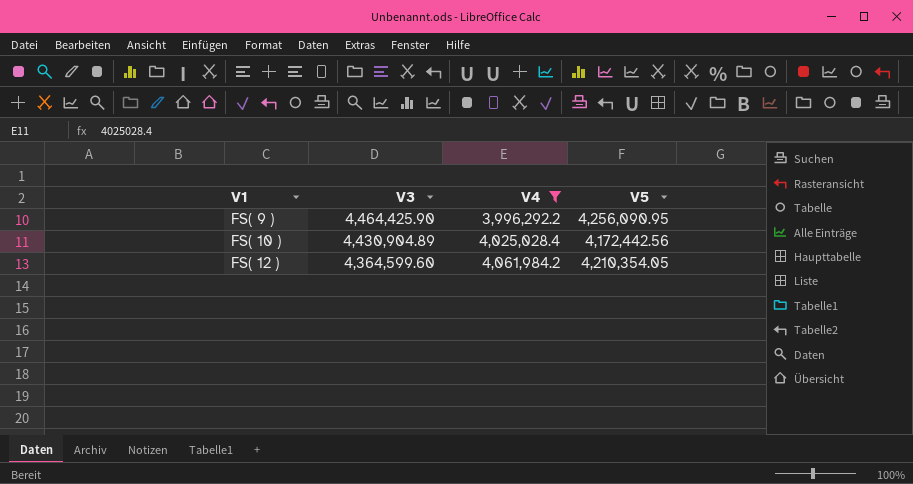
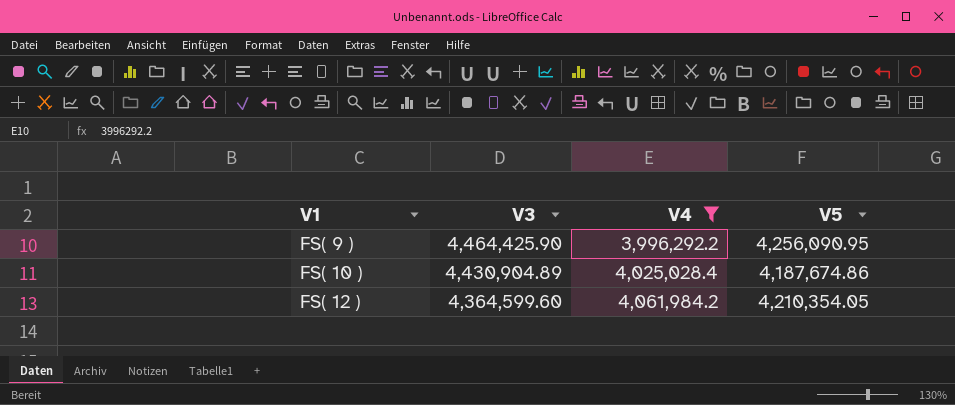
FS( 10 ) | V5: 4,172,442.56 -> 4,187,674.86

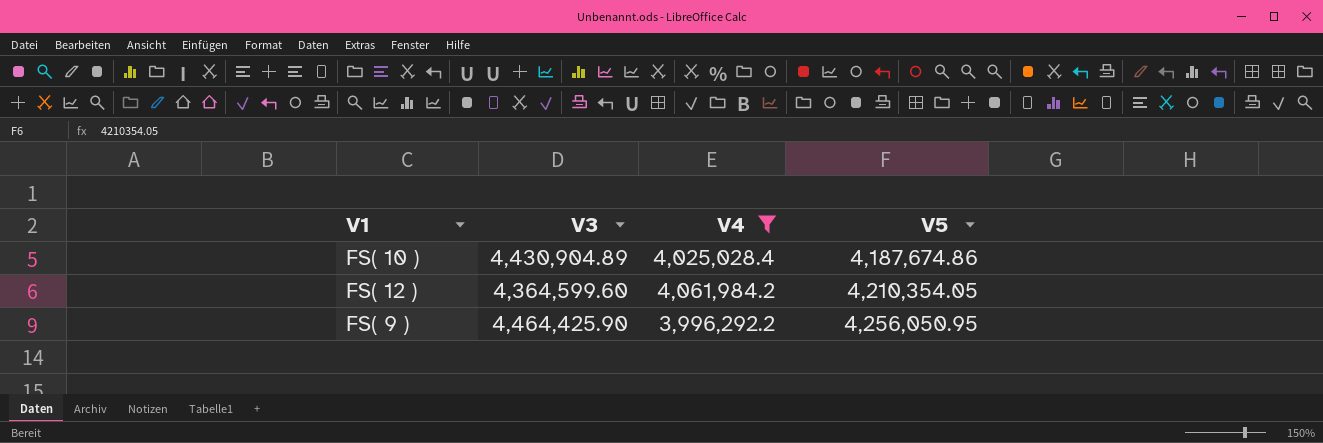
row order: V1 ascending -> V5 ascending
FS( 9 ) | V5: 4,256,090.95 -> 4,256,050.95

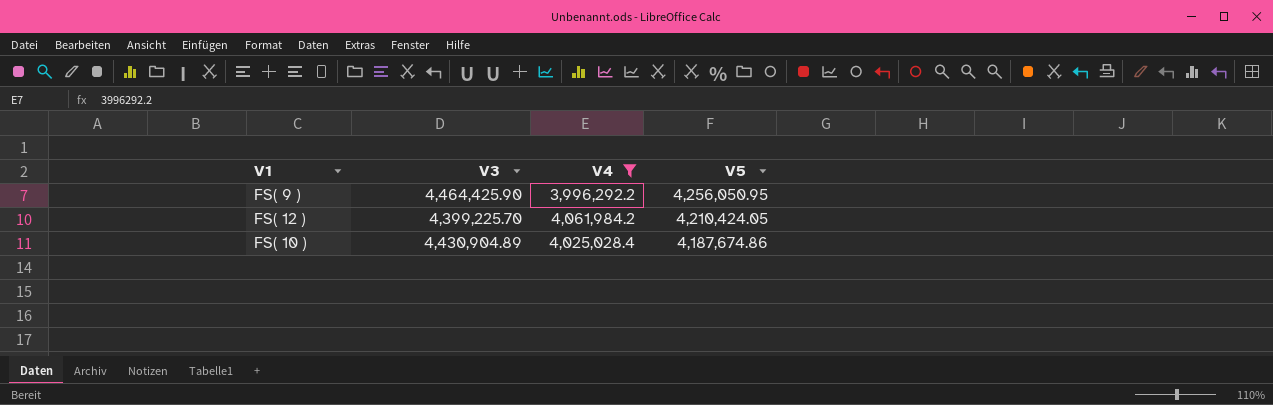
row order: V5 ascending -> V5 descending
FS( 12 ) | V3: 4,364,599.60 -> 4,399,225.70
FS( 12 ) | V5: 4,210,354.05 -> 4,210,424.05

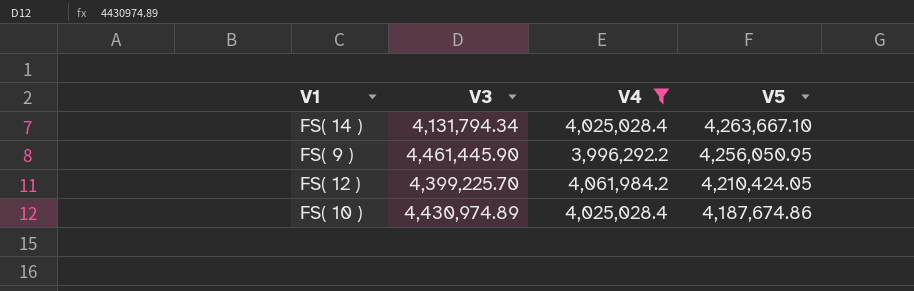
row FS( 14 ): none -> 4,131,794.34 | 4,025,028.4 | 4,263,667.10
FS( 9 ) | V3: 4,464,425.90 -> 4,461,445.90
FS( 10 ) | V3: 4,430,904.89 -> 4,430,974.89

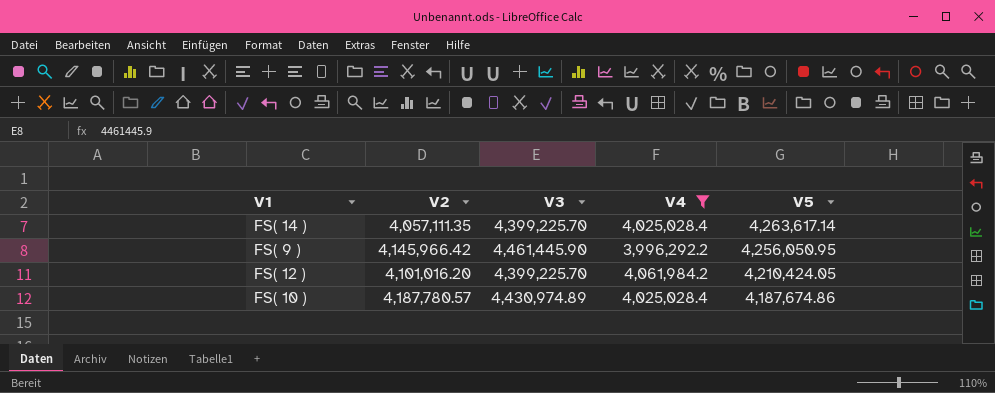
column V2 | position: none -> 2
FS( 14 ) | V3: 4,131,794.34 -> 4,399,225.70
FS( 14 ) | V5: 4,263,667.10 -> 4,263,617.14

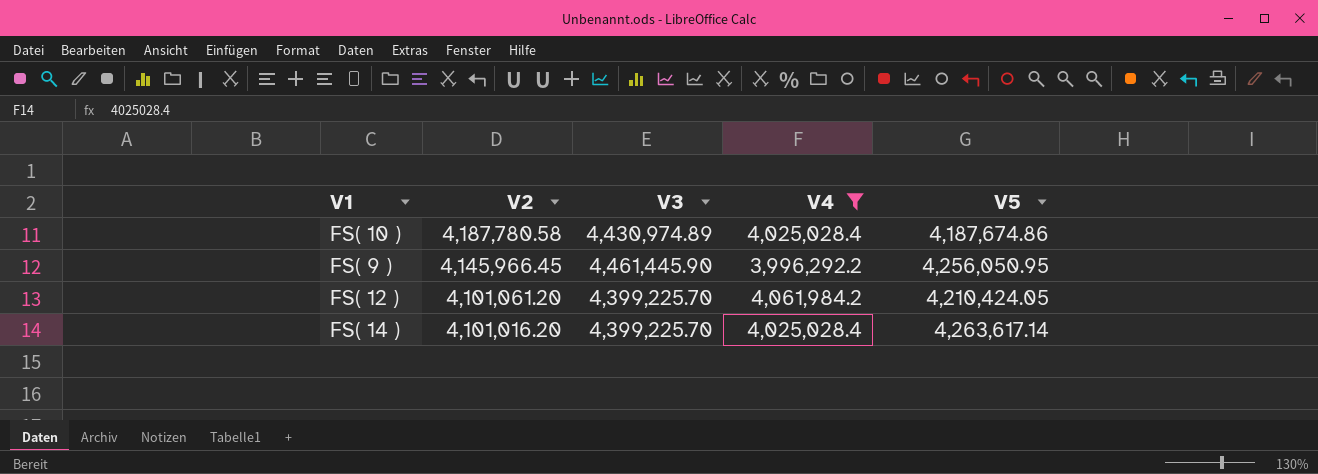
row order: V5 descending -> V2 descending
FS( 10 ) | V2: 4,187,780.57 -> 4,187,780.58
FS( 9 ) | V2: 4,145,966.42 -> 4,145,966.45
FS( 12 ) | V2: 4,101,016.20 -> 4,101,061.20
FS( 14 ) | V2: 4,057,111.35 -> 4,101,016.20

